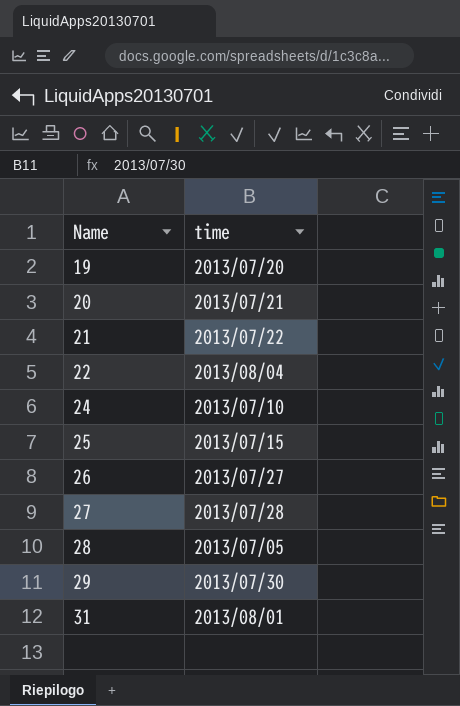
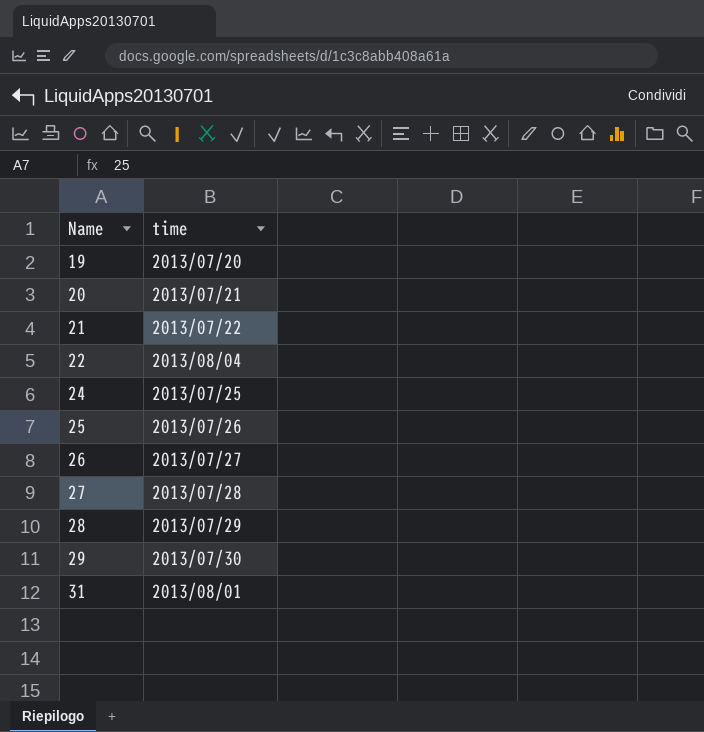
24 | time: 2013/07/10 -> 2013/07/25
25 | time: 2013/07/15 -> 2013/07/26
28 | time: 2013/07/05 -> 2013/07/29

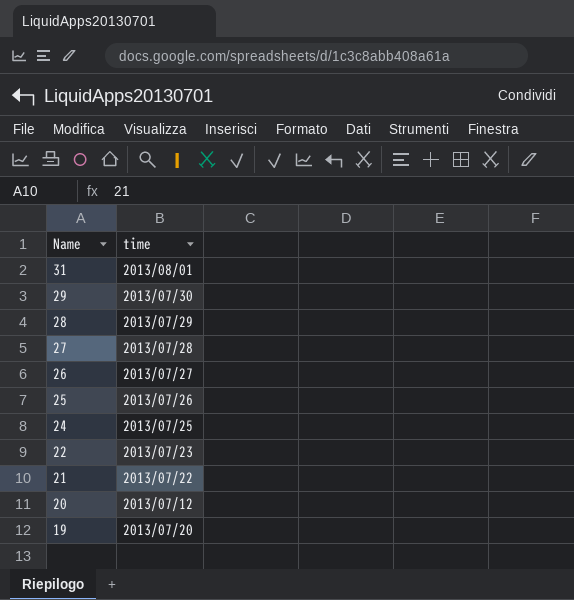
row order: Name ascending -> Name descending
22 | time: 2013/08/04 -> 2013/07/23
20 | time: 2013/07/21 -> 2013/07/12

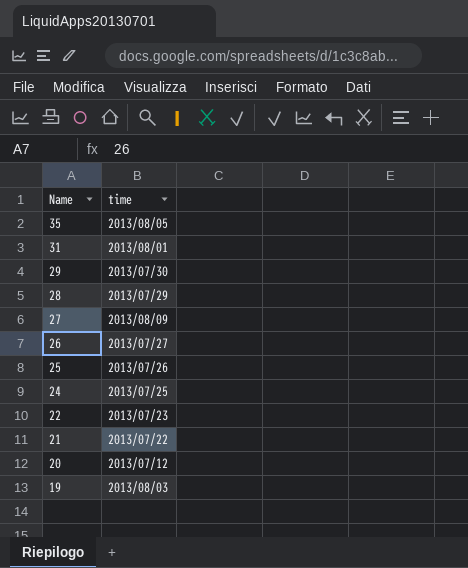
row 35: none -> 2013/08/05
27 | time: 2013/07/28 -> 2013/08/09
19 | time: 2013/07/20 -> 2013/08/03

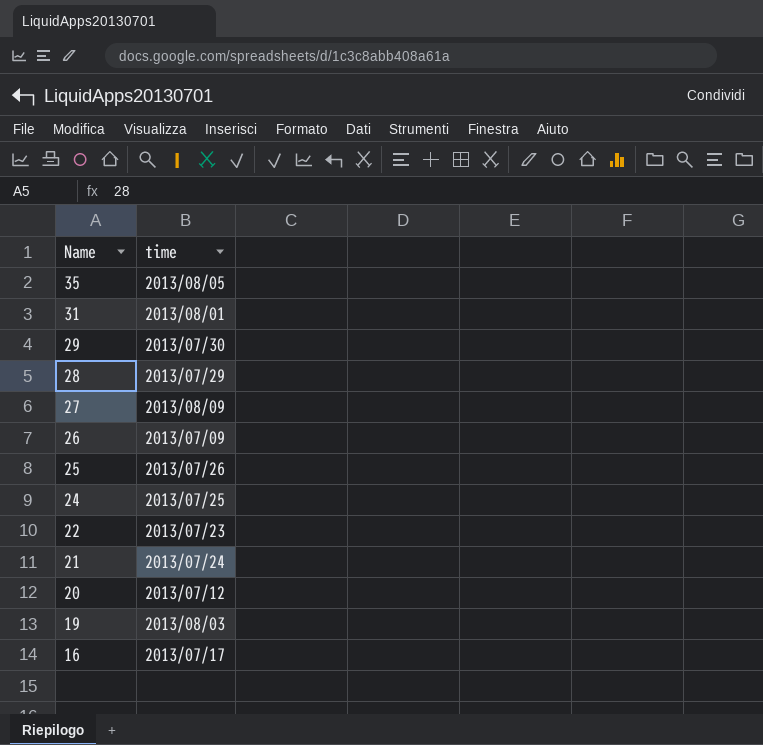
26 | time: 2013/07/27 -> 2013/07/09
21 | time: 2013/07/22 -> 2013/07/24
row 16: none -> 2013/07/17

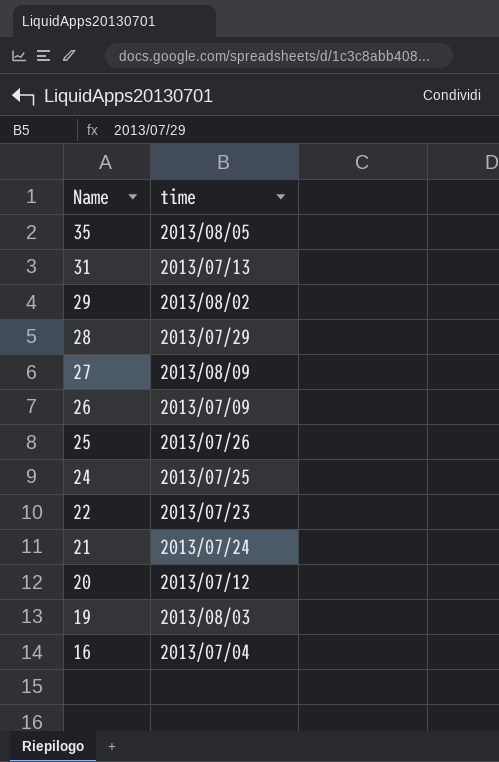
31 | time: 2013/08/01 -> 2013/07/13
29 | time: 2013/07/30 -> 2013/08/02
16 | time: 2013/07/17 -> 2013/07/04

